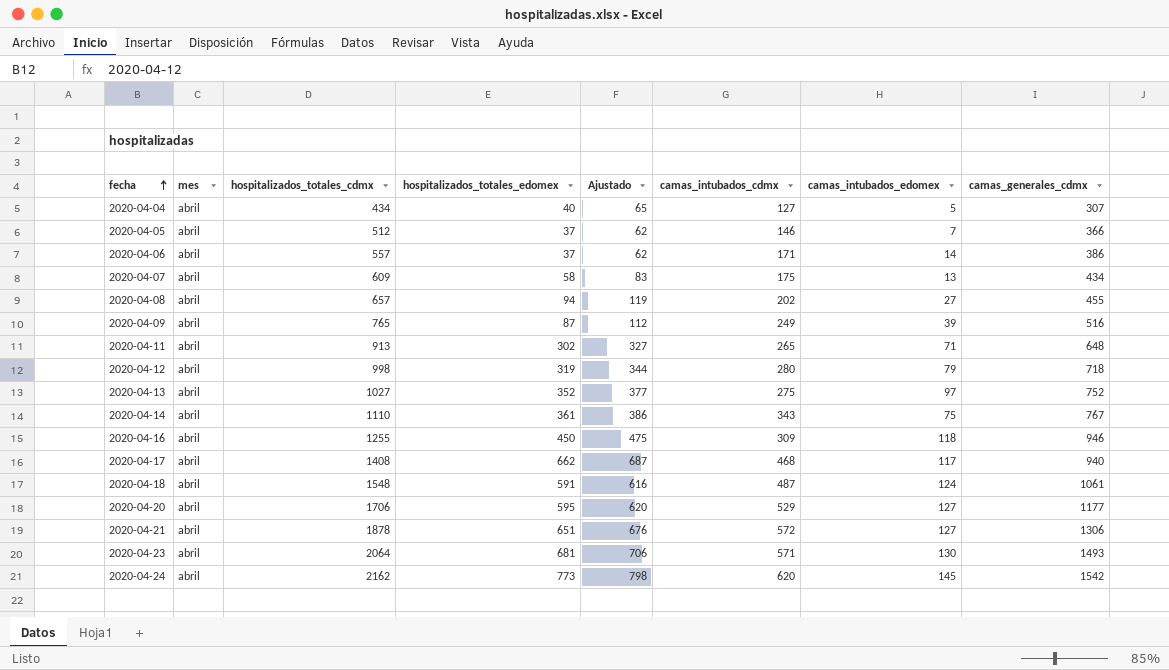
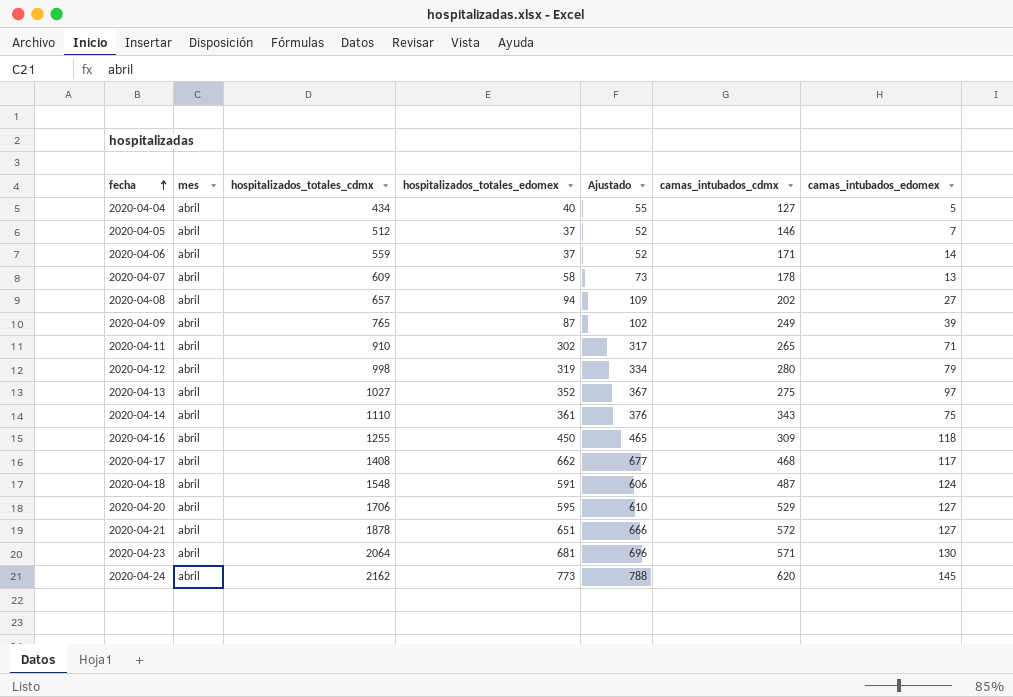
column camas_generales_cdmx | formula: [hospitalizados_totales_cdmx] - [camas_intubados_cdmx] -> none
column Ajustado | formula: [hospitalizados_totales_edomex] + 25 -> [hospitalizados_totales_edomex] + 15
2020-04-06 | hospitalizados_totales_cdmx: 557 -> 559
2020-04-07 | camas_intubados_cdmx: 175 -> 178
2020-04-11 | hospitalizados_totales_cdmx: 913 -> 910

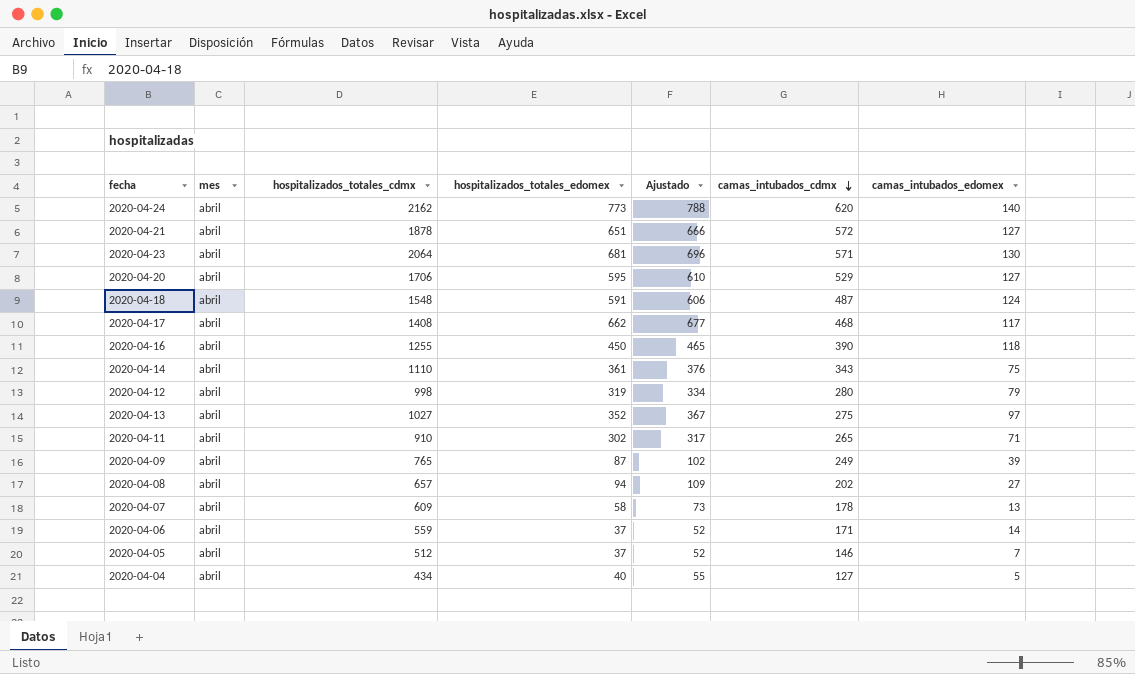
row order: fecha ascending -> camas_intubados_cdmx descending
2020-04-24 | camas_intubados_edomex: 145 -> 140
2020-04-16 | camas_intubados_cdmx: 309 -> 390

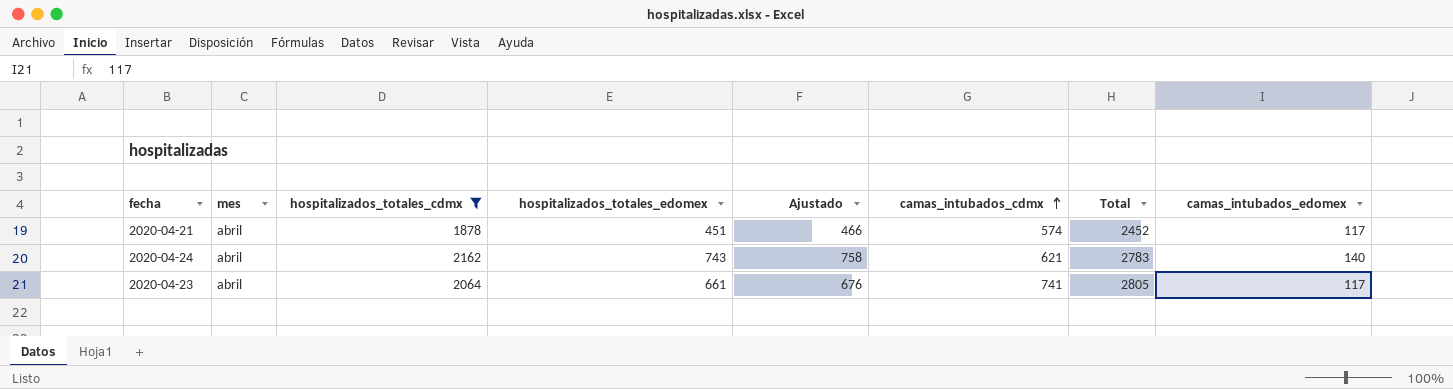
filter: none -> hospitalizados_totales_cdmx >= 1878
row order: camas_intubados_cdmx descending -> camas_intubados_cdmx ascending
column Total | formula: none -> [hospitalizados_totales_cdmx] + [camas_intubados_cdmx]
2020-04-21 | hospitalizados_totales_edomex: 651 -> 451
2020-04-21 | Ajustado: 666 -> 466
2020-04-21 | camas_intubados_cdmx: 572 -> 574
2020-04-21 | camas_intubados_edomex: 127 -> 117
2020-04-24 | hospitalizados_totales_edomex: 773 -> 743
2020-04-24 | Ajustado: 788 -> 758
2020-04-24 | camas_intubados_cdmx: 620 -> 621
2020-04-23 | hospitalizados_totales_edomex: 681 -> 661
2020-04-23 | Ajustado: 696 -> 676
2020-04-23 | camas_intubados_cdmx: 571 -> 741
2020-04-23 | camas_intubados_edomex: 130 -> 117

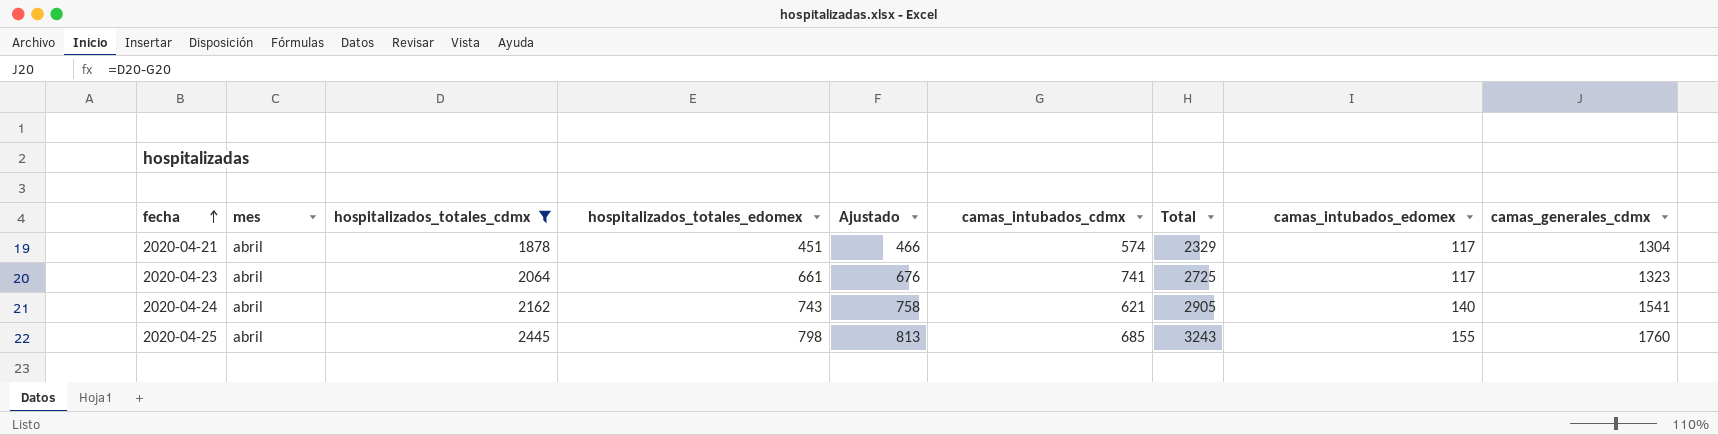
row order: camas_intubados_cdmx ascending -> fecha ascending
column Total | formula: [hospitalizados_totales_cdmx] + [camas_intubados_cdmx] -> [hospitalizados_totales_cdmx] + [hospitalizados_totales_edomex]
column camas_generales_cdmx | formula: none -> [hospitalizados_totales_cdmx] - [camas_intubados_cdmx]
row 2020-04-25: none -> abril | 2445 | 798 | 813 | 685 | 3243 | 155 | 1760

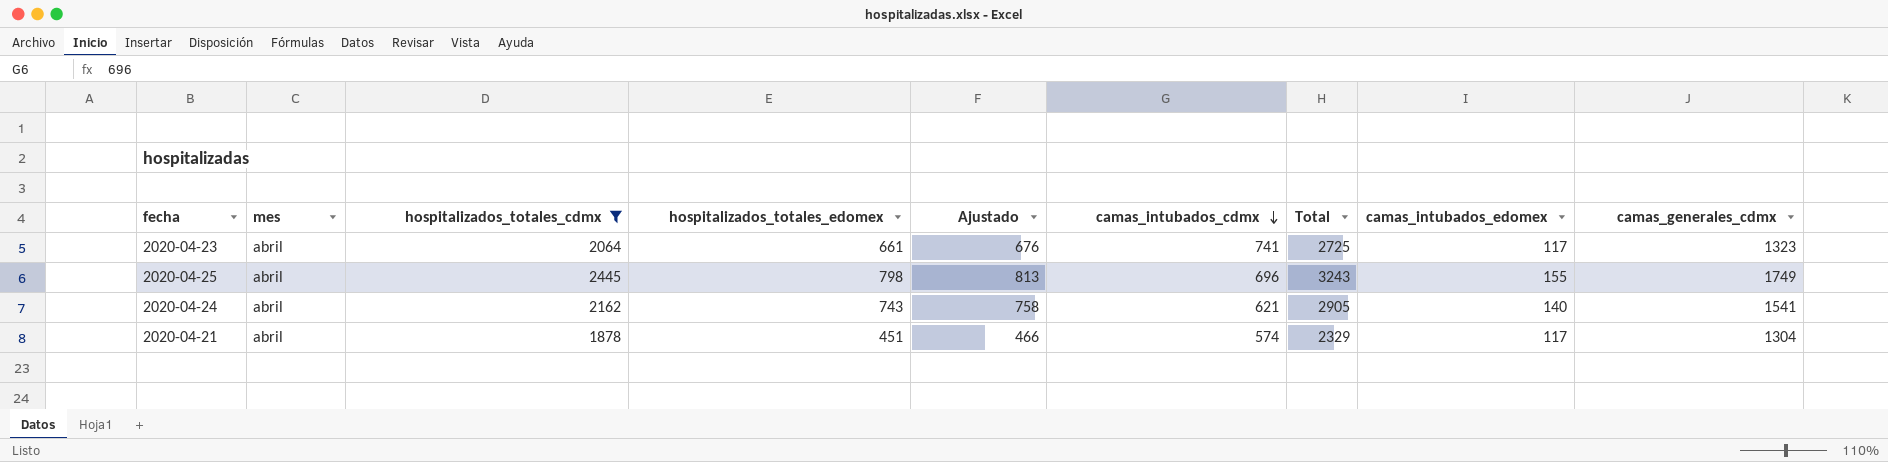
row order: fecha ascending -> camas_intubados_cdmx descending
2020-04-25 | camas_intubados_cdmx: 685 -> 696
2020-04-25 | camas_generales_cdmx: 1760 -> 1749

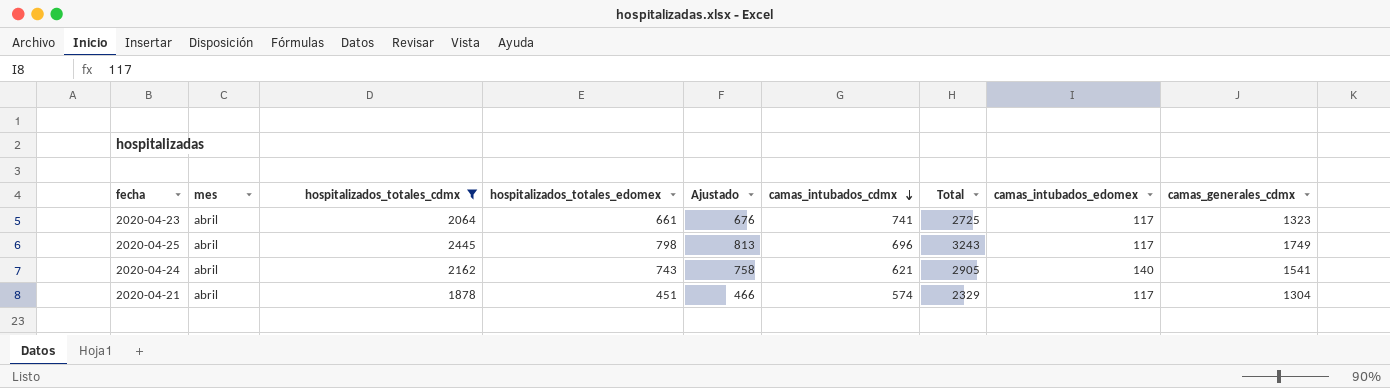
2020-04-25 | camas_intubados_edomex: 155 -> 117

